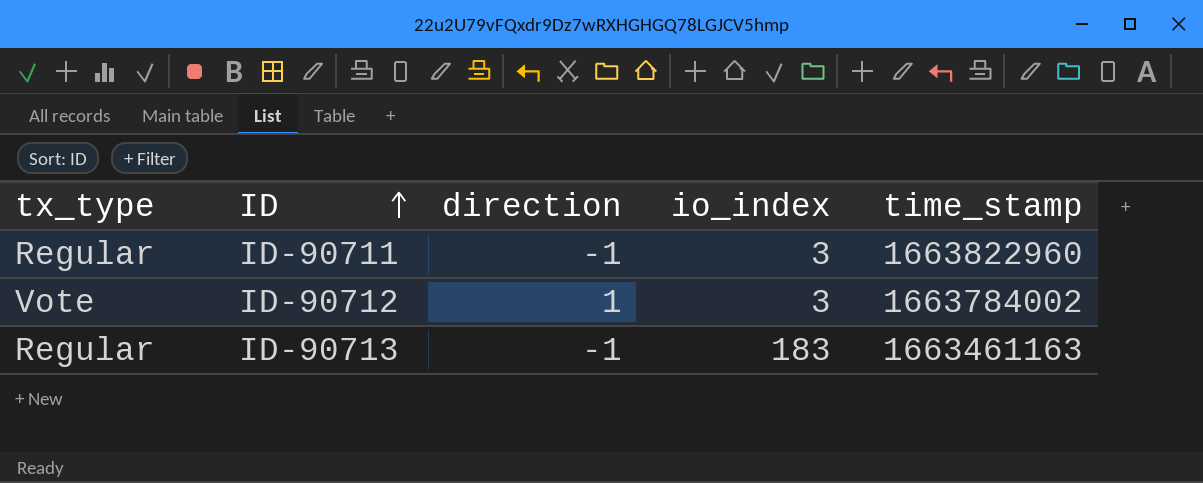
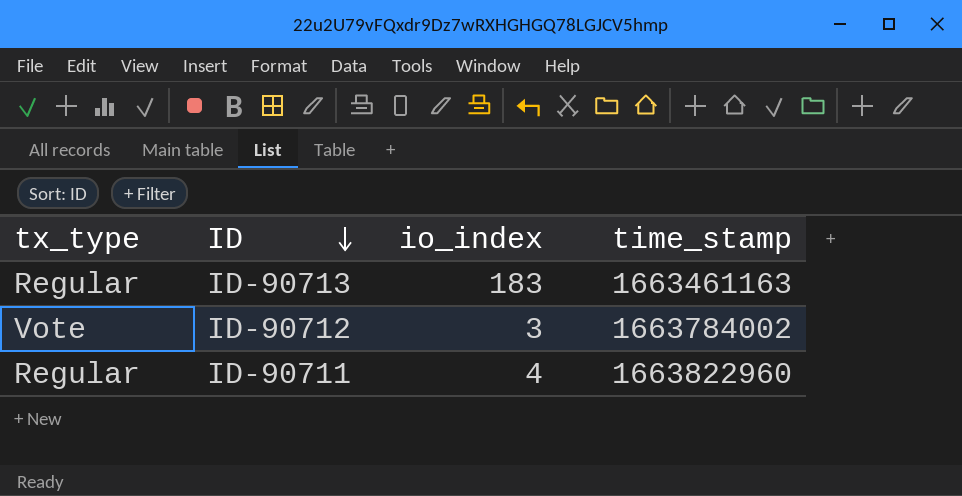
row order: ID ascending -> ID descending
column direction | position: 3 -> none
ID-90711 | io_index: 3 -> 4

